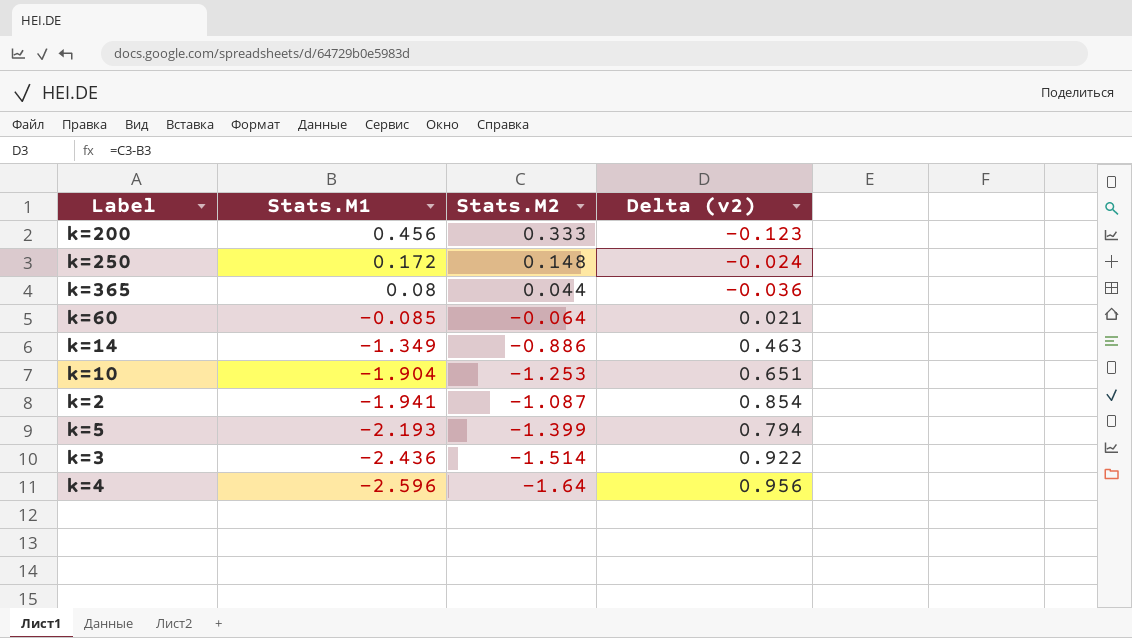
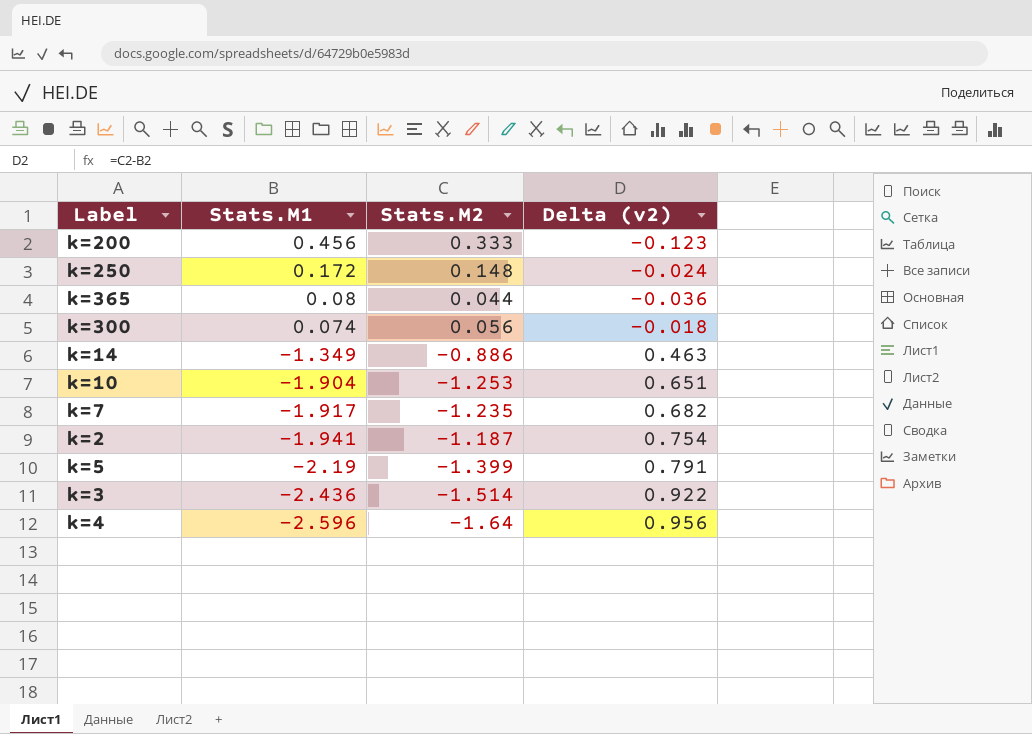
row k=60: -0.085 | -0.064 | 0.021 -> none
row k=300: none -> 0.074 | 0.056 | -0.018
row k=7: none -> -1.917 | -1.235 | 0.682
k=2 | Stats.M2: -1.087 -> -1.187
k=2 | Delta (v2): 0.854 -> 0.754
k=5 | Stats.M1: -2.193 -> -2.19
k=5 | Delta (v2): 0.794 -> 0.791

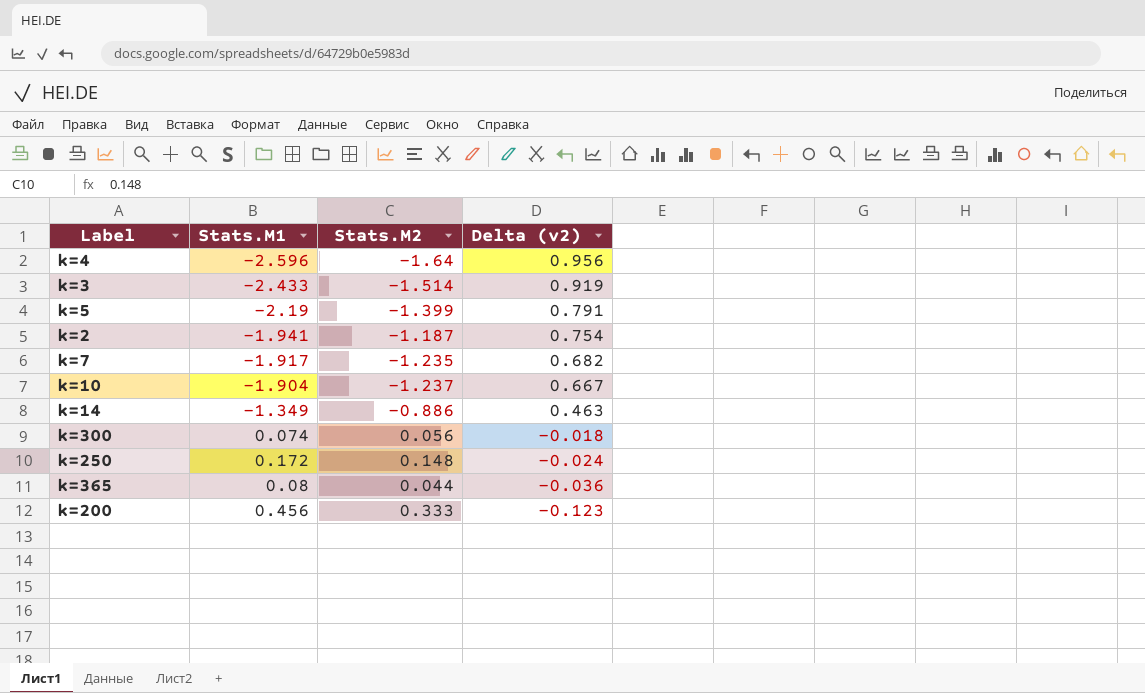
row order: Stats.M1 descending -> Delta (v2) descending
k=3 | Stats.M1: -2.436 -> -2.433
k=3 | Delta (v2): 0.922 -> 0.919
k=10 | Stats.M2: -1.253 -> -1.237
k=10 | Delta (v2): 0.651 -> 0.667

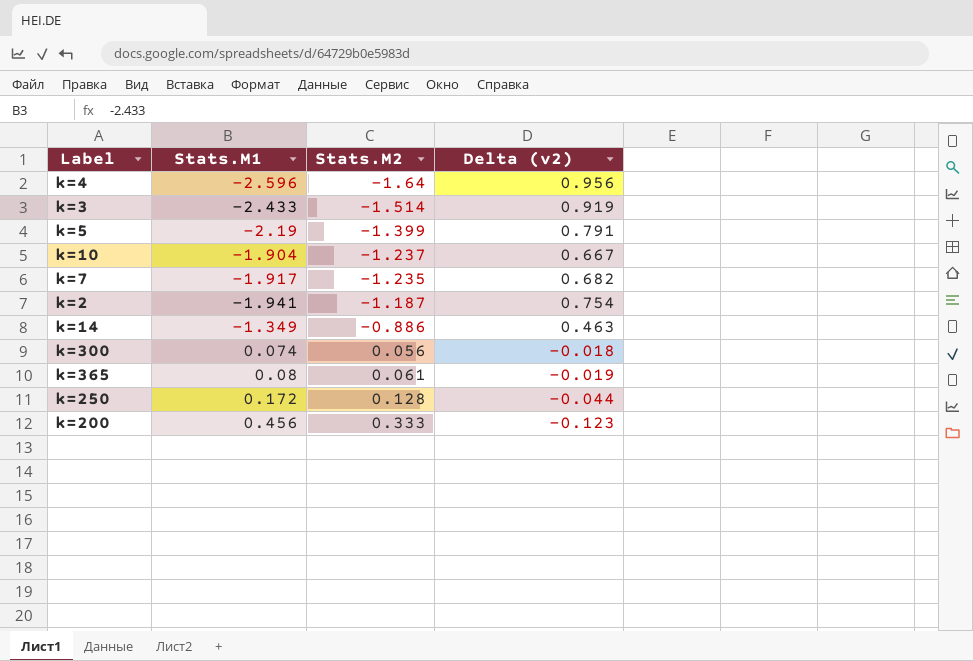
row order: Delta (v2) descending -> Stats.M2 ascending
k=365 | Stats.M2: 0.044 -> 0.061
k=365 | Delta (v2): -0.036 -> -0.019
k=250 | Stats.M2: 0.148 -> 0.128
k=250 | Delta (v2): -0.024 -> -0.044

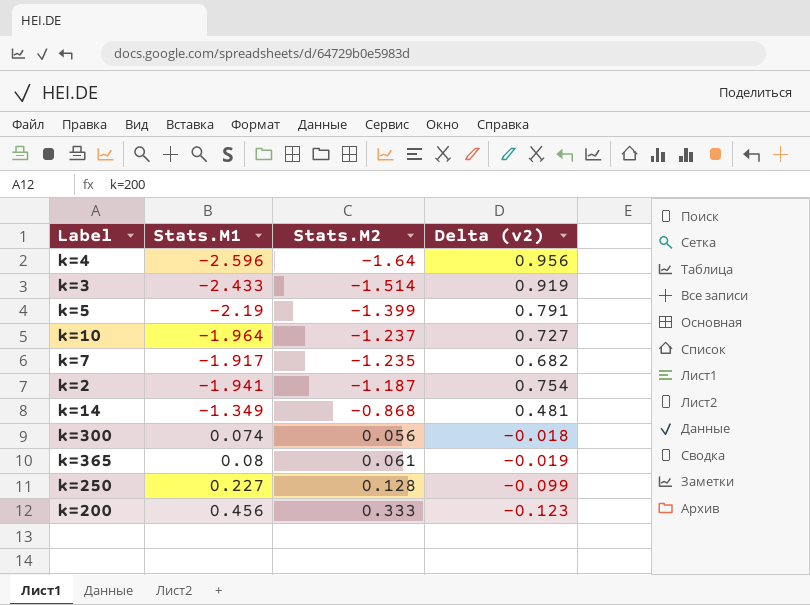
k=10 | Stats.M1: -1.904 -> -1.964
k=10 | Delta (v2): 0.667 -> 0.727
k=14 | Stats.M2: -0.886 -> -0.868
k=14 | Delta (v2): 0.463 -> 0.481
k=250 | Stats.M1: 0.172 -> 0.227
k=250 | Delta (v2): -0.044 -> -0.099

